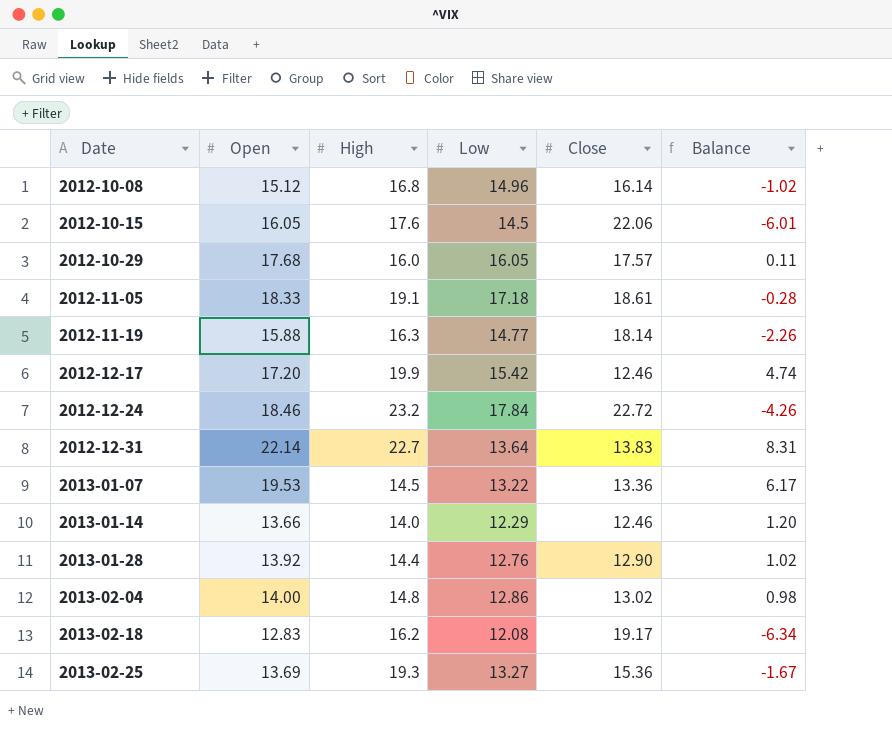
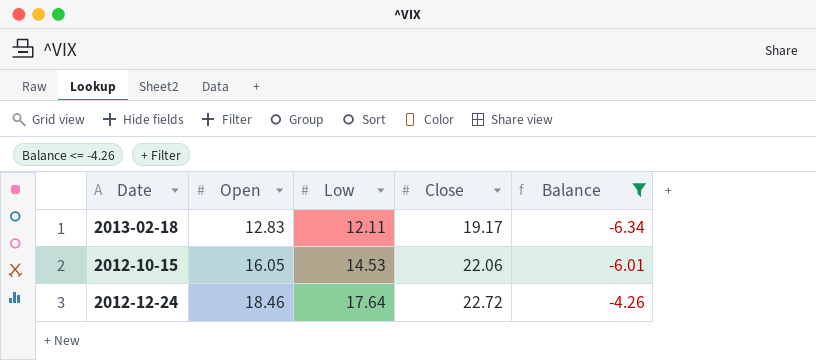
filter: none -> Balance <= -4.26
row order: Date ascending -> Open ascending
column High | position: 3 -> none
2013-02-18 | Low: 12.08 -> 12.11
2012-10-15 | Low: 14.5 -> 14.53
2012-12-24 | Low: 17.84 -> 17.64

